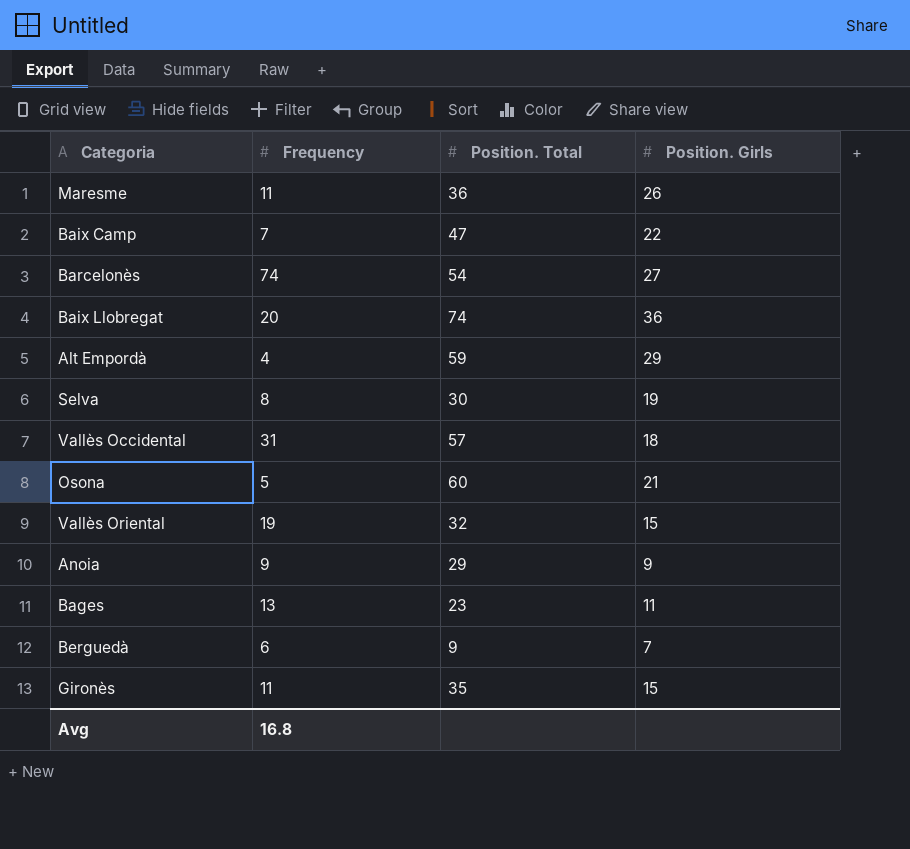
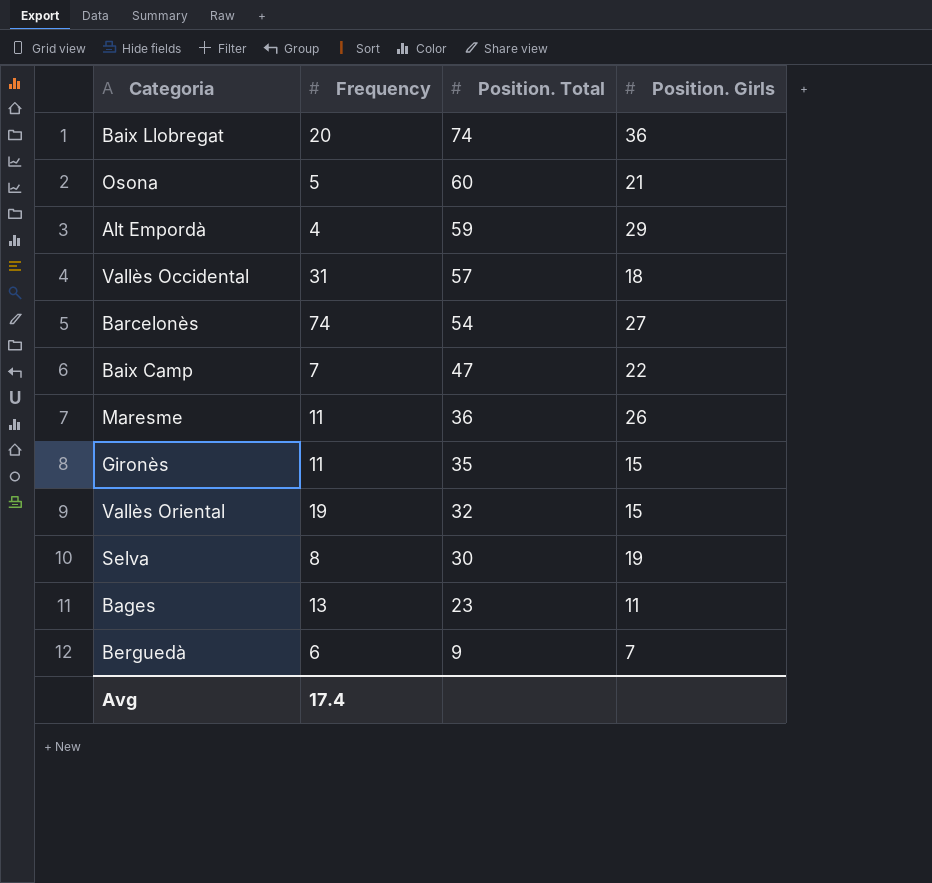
row order: none -> Position. Total descending
row Anoia: 9 | 29 | 9 -> none
Avg | Frequency: 16.8 -> 17.4

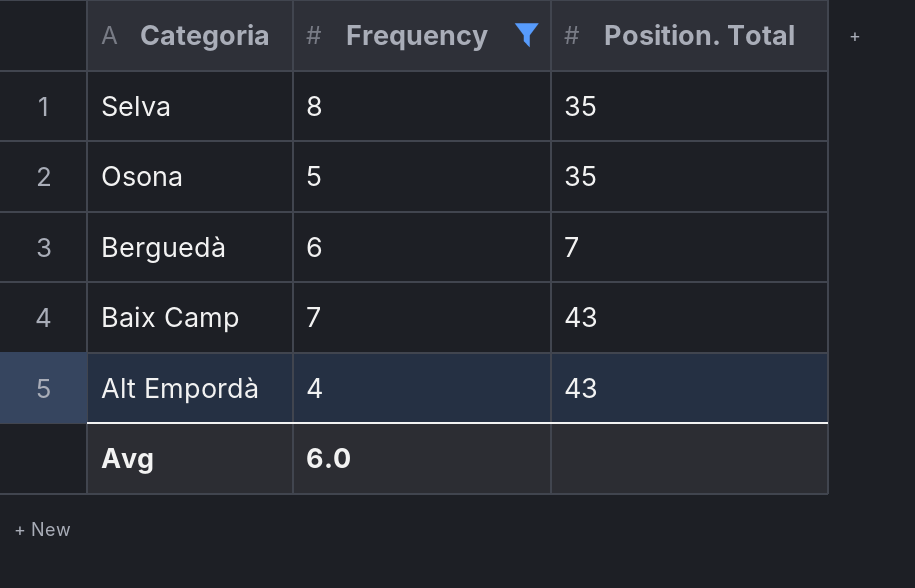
filter: none -> Frequency <= 8
row order: Position. Total descending -> Categoria descending
column Position. Girls | position: 4 -> none
Selva | Position. Total: 30 -> 35
Osona | Position. Total: 60 -> 35
Berguedà | Position. Total: 9 -> 7
Baix Camp | Position. Total: 47 -> 43
Alt Empordà | Position. Total: 59 -> 43
Avg | Frequency: 17.4 -> 6.0

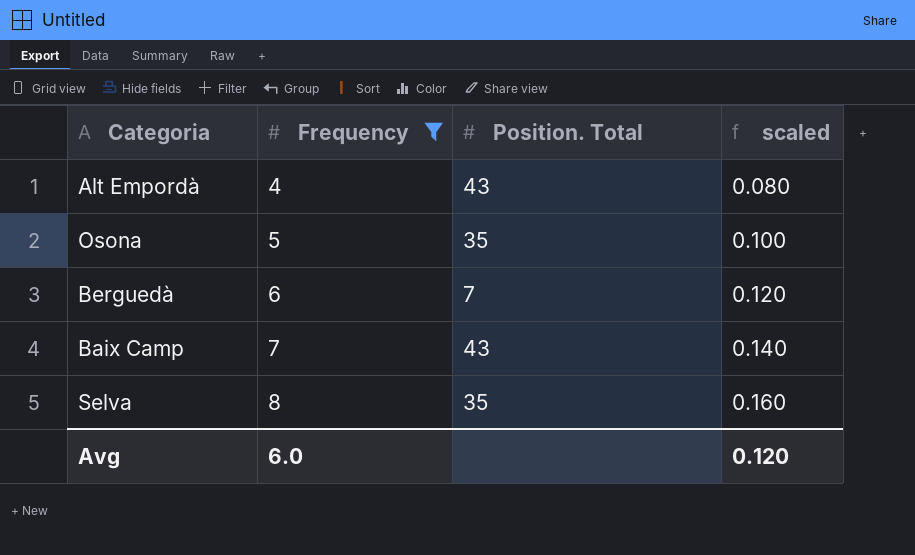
row order: Categoria descending -> Frequency ascending
column scaled | formula: none -> [Frequency] * 0.02

